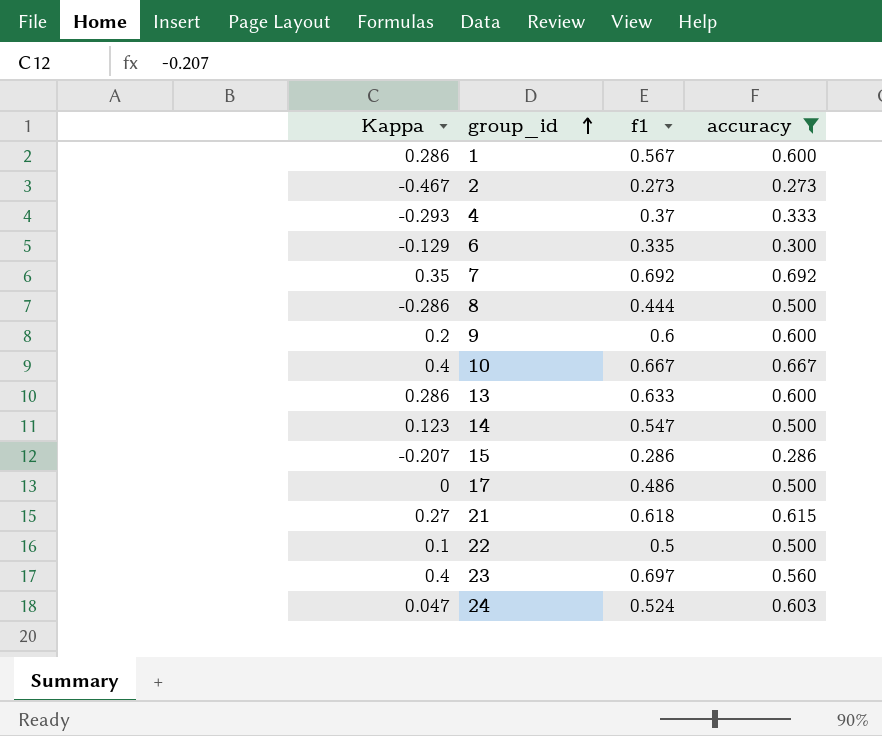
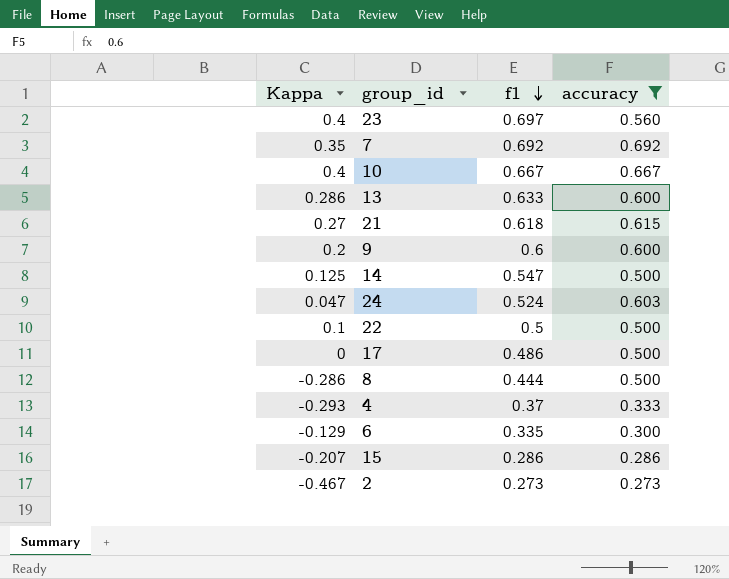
row order: group_id ascending -> f1 descending
row 1: 0.286 | 0.567 | 0.600 -> none
14 | Kappa: 0.123 -> 0.125

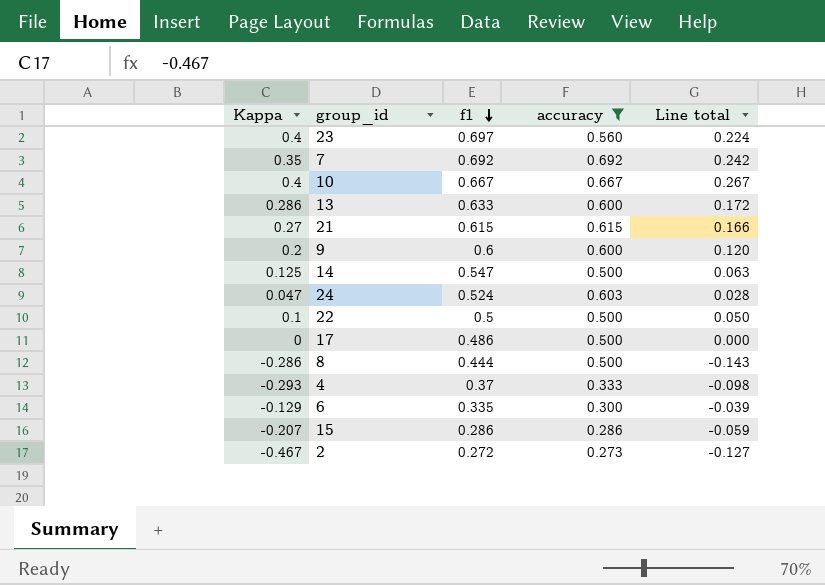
column Line total | formula: none -> [Kappa] * [accuracy]
21 | f1: 0.618 -> 0.615
2 | f1: 0.273 -> 0.272

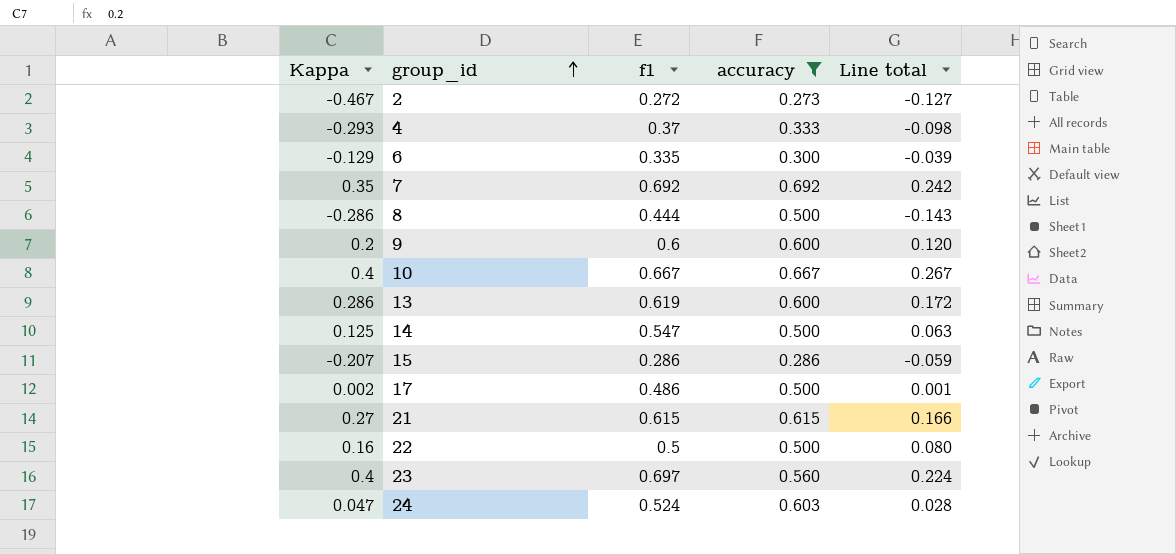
row order: f1 descending -> group_id ascending
13 | f1: 0.633 -> 0.619
17 | Kappa: 0 -> 0.002
17 | Line total: 0.000 -> 0.001
22 | Kappa: 0.1 -> 0.16
22 | Line total: 0.050 -> 0.080

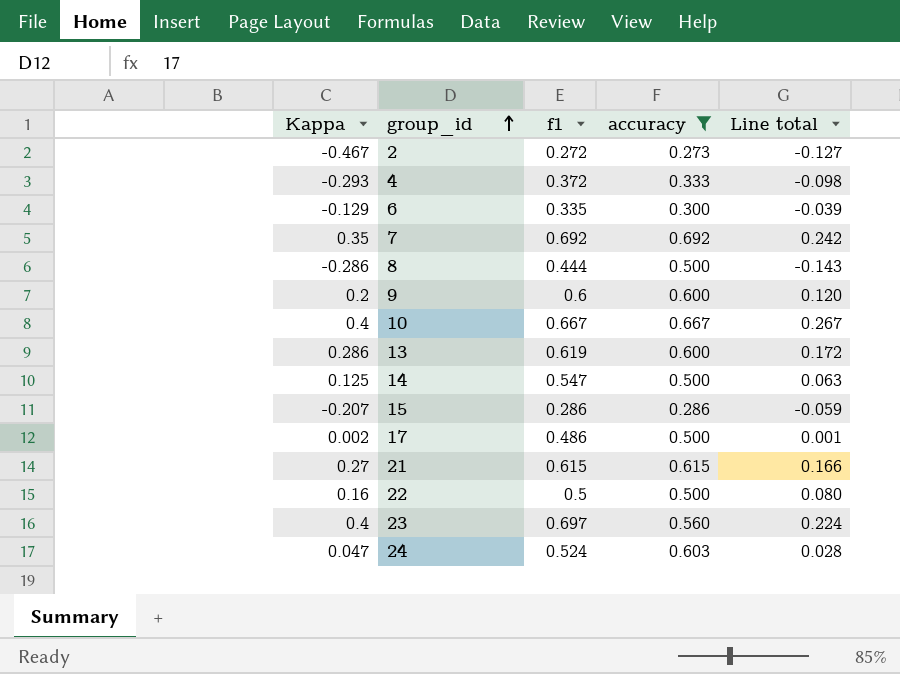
4 | f1: 0.37 -> 0.372

